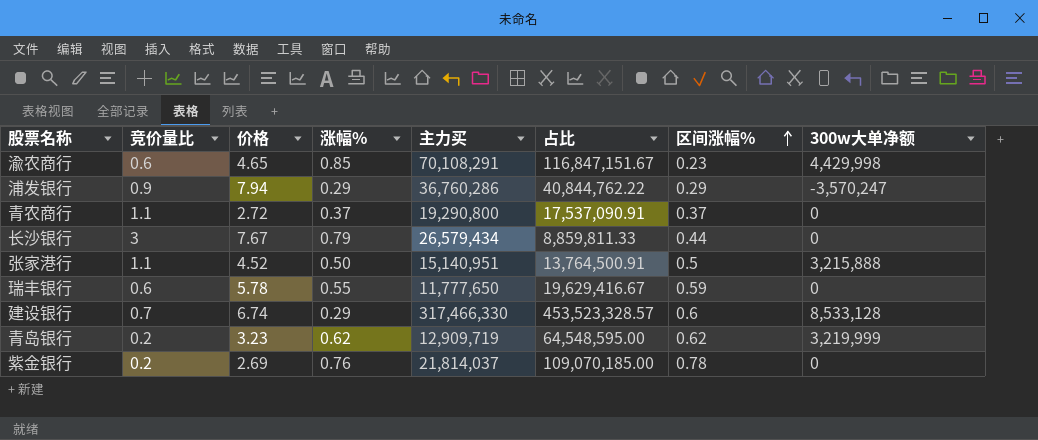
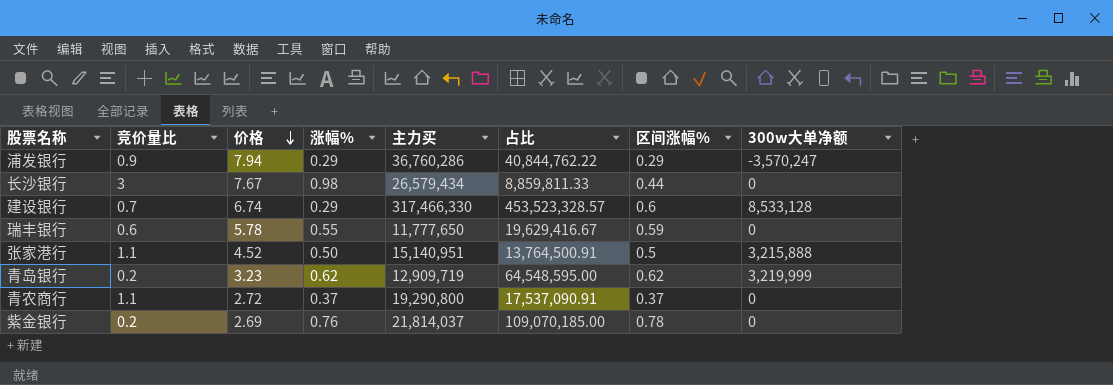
row order: 区间涨幅% ascending -> 价格 descending
row 渝农商行: 0.6 | 4.65 | 0.85 | 70,108,291 | 116,847,151.67 | 0.23 | 4,429,998 -> none
长沙银行 | 涨幅%: 0.79 -> 0.98

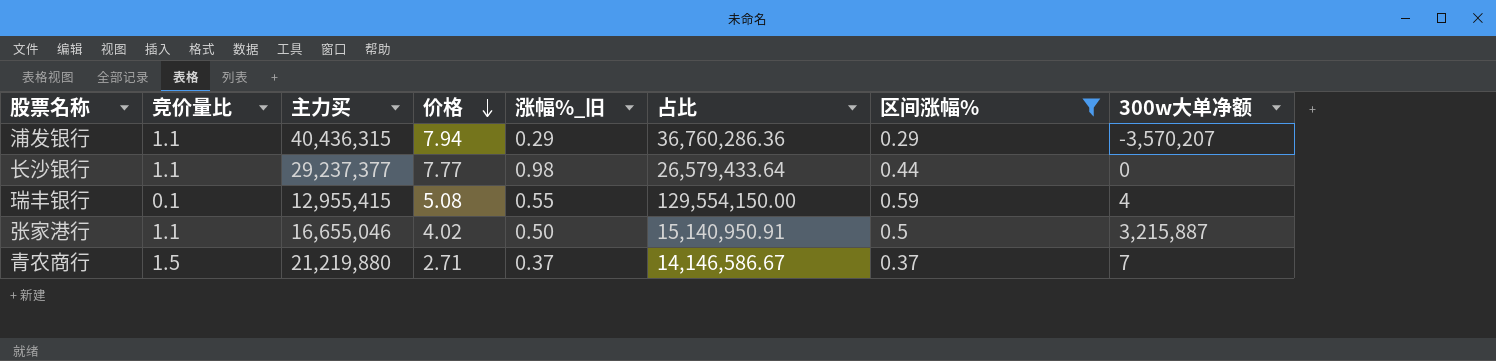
filter: none -> 区间涨幅% <= 0.59
column 主力买 | position: 5 -> 3
column name: 涨幅% -> 涨幅%_旧
浦发银行 | 竞价量比: 0.9 -> 1.1
浦发银行 | 主力买: 36,760,286 -> 40,436,315
浦发银行 | 占比: 40,844,762.22 -> 36,760,286.36
浦发银行 | 300w大单净额: -3,570,247 -> -3,570,207
长沙银行 | 竞价量比: 3 -> 1.1
长沙银行 | 主力买: 26,579,434 -> 29,237,377
长沙银行 | 价格: 7.67 -> 7.77
长沙银行 | 占比: 8,859,811.33 -> 26,579,433.64
瑞丰银行 | 竞价量比: 0.6 -> 0.1
瑞丰银行 | 主力买: 11,777,650 -> 12,955,415
瑞丰银行 | 价格: 5.78 -> 5.08
瑞丰银行 | 占比: 19,629,416.67 -> 129,554,150.00
瑞丰银行 | 300w大单净额: 0 -> 4
张家港行 | 主力买: 15,140,951 -> 16,655,046
张家港行 | 价格: 4.52 -> 4.02
张家港行 | 占比: 13,764,500.91 -> 15,140,950.91
张家港行 | 300w大单净额: 3,215,888 -> 3,215,887
青农商行 | 竞价量比: 1.1 -> 1.5
青农商行 | 主力买: 19,290,800 -> 21,219,880
青农商行 | 价格: 2.72 -> 2.71
青农商行 | 占比: 17,537,090.91 -> 14,146,586.67
青农商行 | 300w大单净额: 0 -> 7

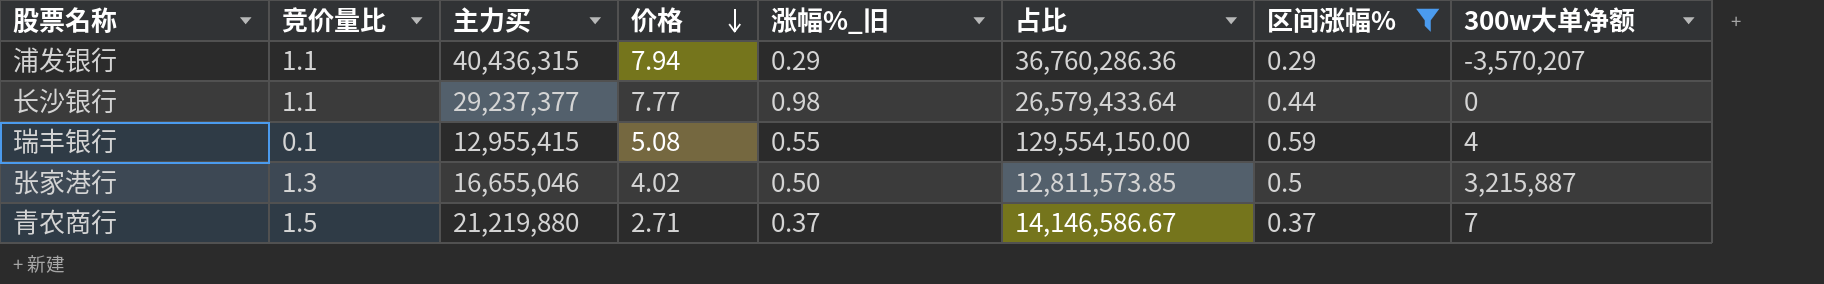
张家港行 | 竞价量比: 1.1 -> 1.3
张家港行 | 占比: 15,140,950.91 -> 12,811,573.85

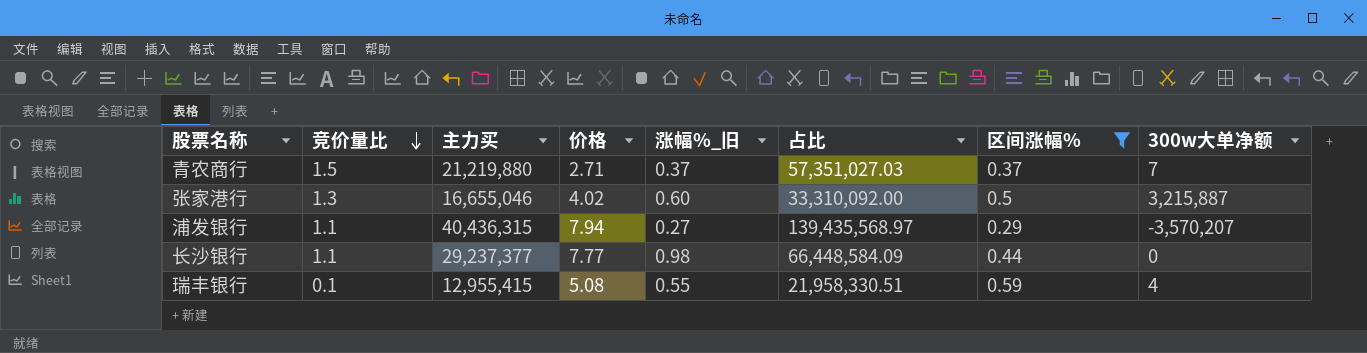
row order: 价格 descending -> 竞价量比 descending
column 占比 | formula: [主力买] / [竞价量比] -> [主力买] / [区间涨幅%]
张家港行 | 涨幅%_旧: 0.50 -> 0.60
浦发银行 | 涨幅%_旧: 0.29 -> 0.27

